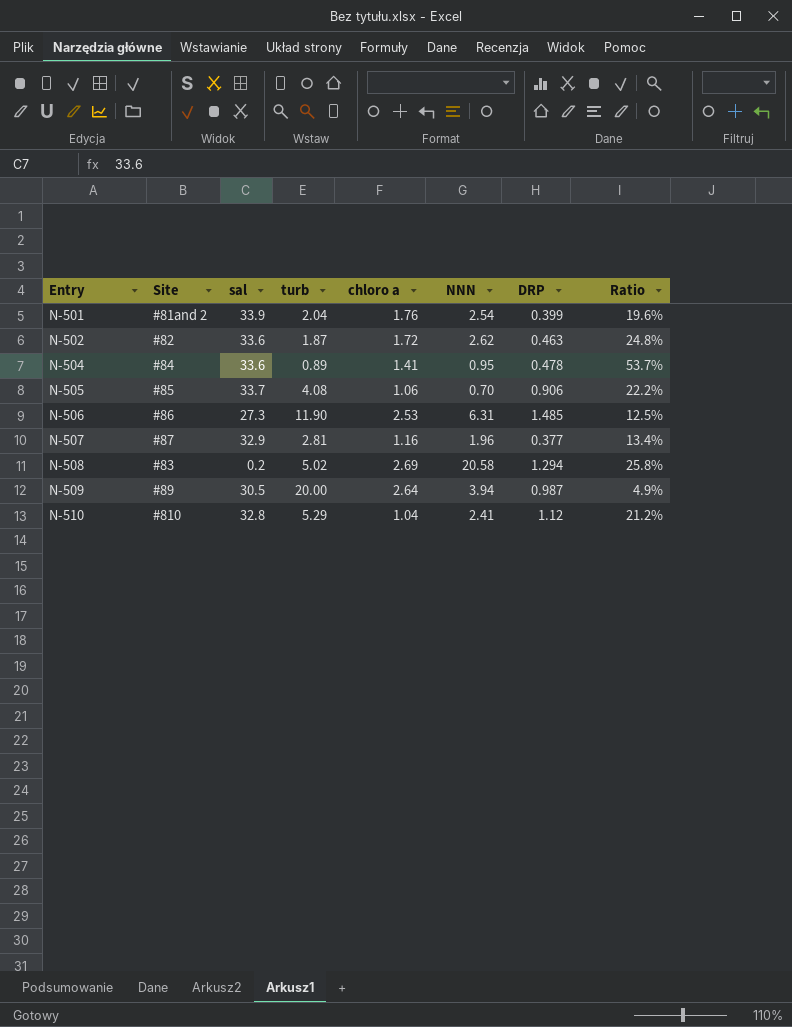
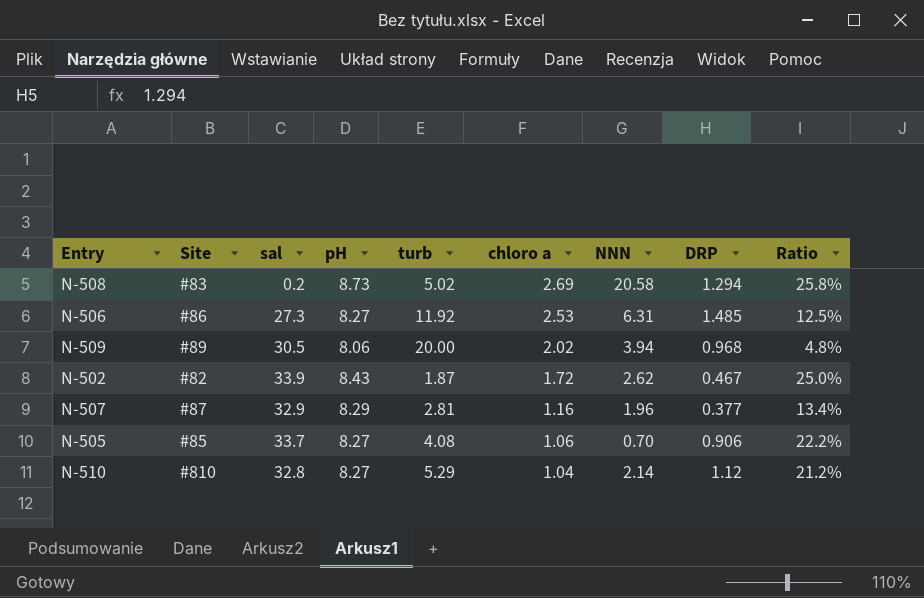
row order: Entry ascending -> chloro a descending
column pH | position: none -> 4
row N-501: #81and 2 | 33.9 | 2.04 | 1.76 | 2.54 | 0.399 | 19.6% -> none
row N-504: #84 | 33.6 | 0.89 | 1.41 | 0.95 | 0.478 | 53.7% -> none
N-506 | turb: 11.90 -> 11.92
N-509 | chloro a: 2.64 -> 2.02
N-509 | DRP: 0.987 -> 0.968
N-509 | Ratio: 4.9% -> 4.8%
N-502 | sal: 33.6 -> 33.9
N-502 | DRP: 0.463 -> 0.467
N-502 | Ratio: 24.8% -> 25.0%
N-510 | NNN: 2.41 -> 2.14

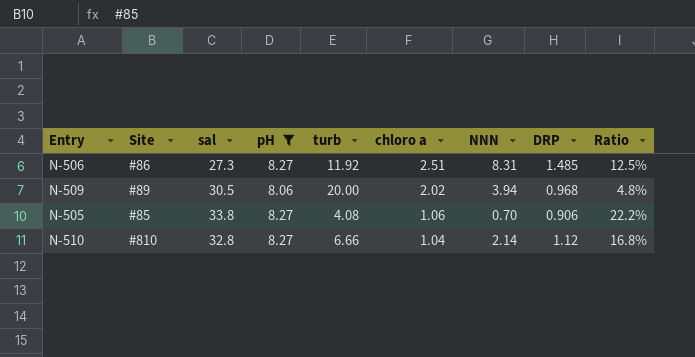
filter: none -> pH <= 8.27
N-506 | chloro a: 2.53 -> 2.51
N-506 | NNN: 6.31 -> 8.31
N-505 | sal: 33.7 -> 33.8
N-510 | turb: 5.29 -> 6.66
N-510 | Ratio: 21.2% -> 16.8%

